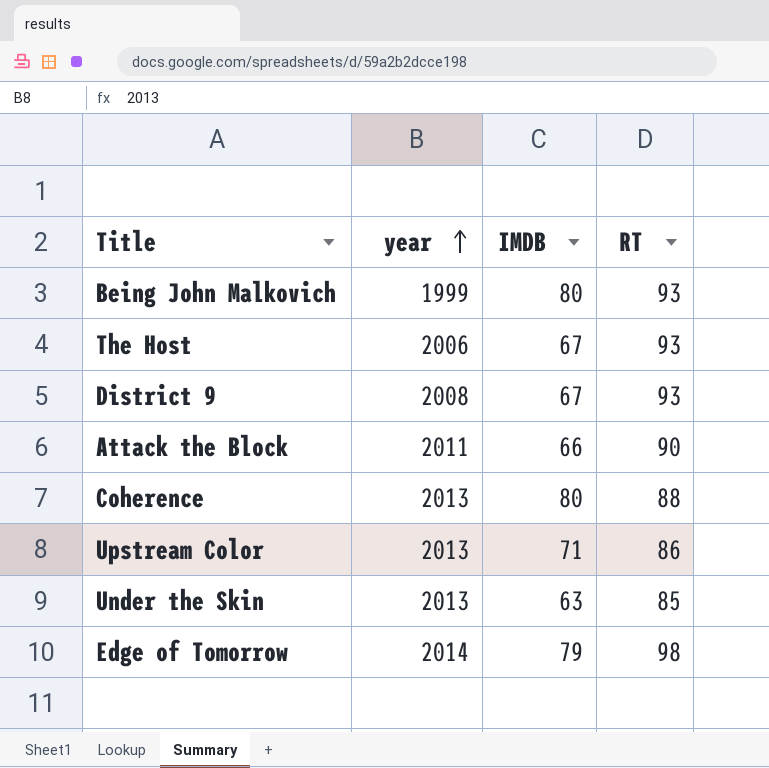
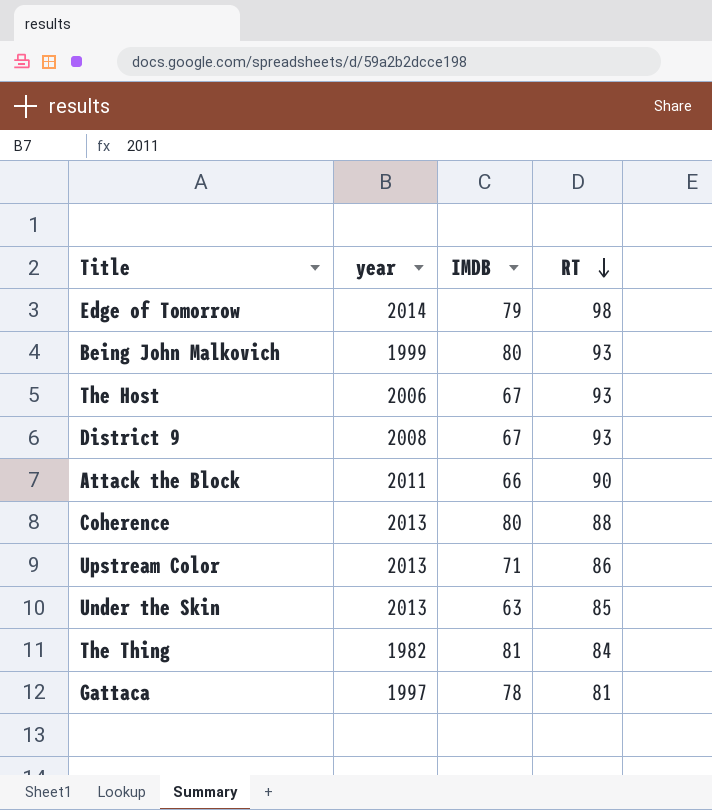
row order: year ascending -> RT descending
row The Thing: none -> 1982 | 81 | 84
row Gattaca: none -> 1997 | 78 | 81

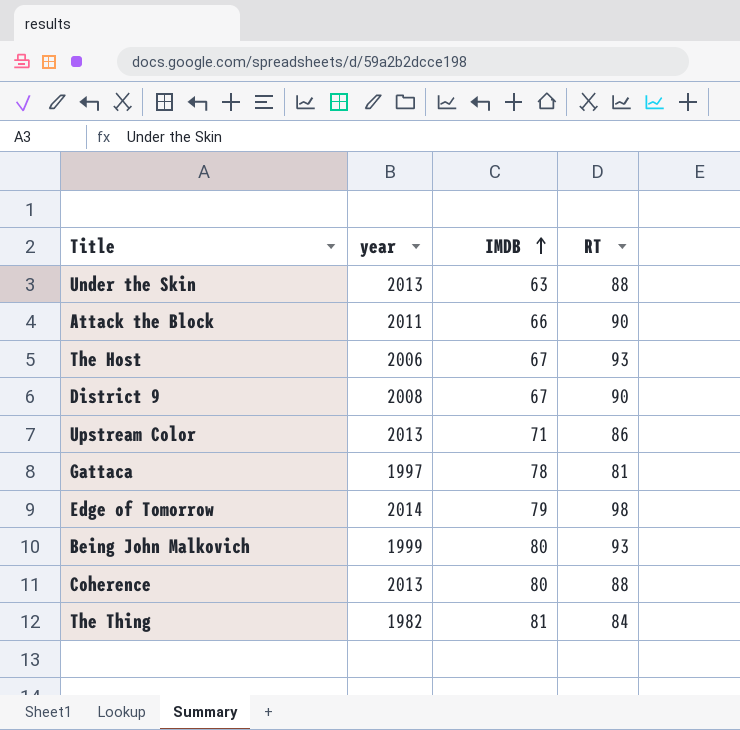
row order: RT descending -> IMDB ascending
Under the Skin | RT: 85 -> 88
District 9 | RT: 93 -> 90

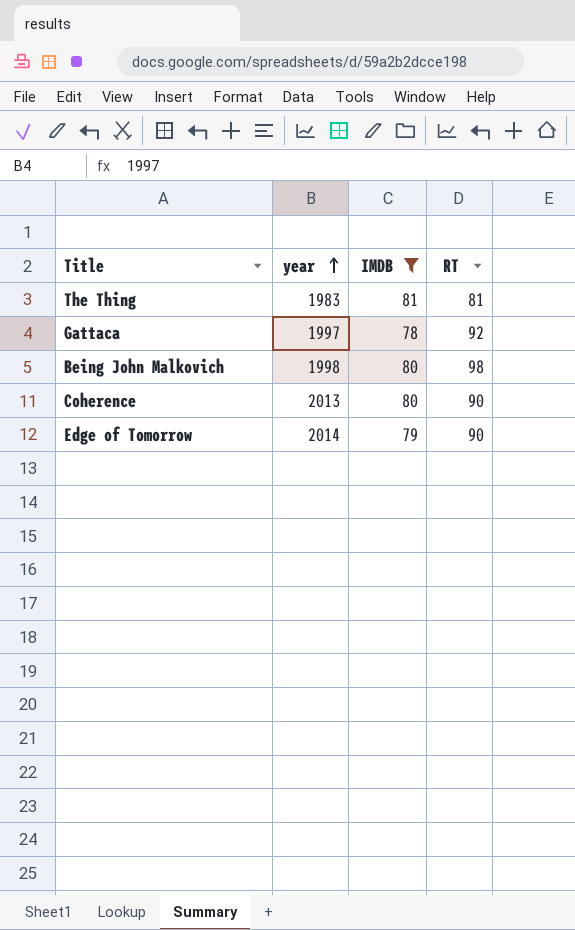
filter: none -> IMDB >= 78
row order: IMDB ascending -> year ascending
The Thing | year: 1982 -> 1983
The Thing | RT: 84 -> 81
Gattaca | RT: 81 -> 92
Being John Malkovich | year: 1999 -> 1998
Being John Malkovich | RT: 93 -> 98
Coherence | RT: 88 -> 90
Edge of Tomorrow | RT: 98 -> 90

